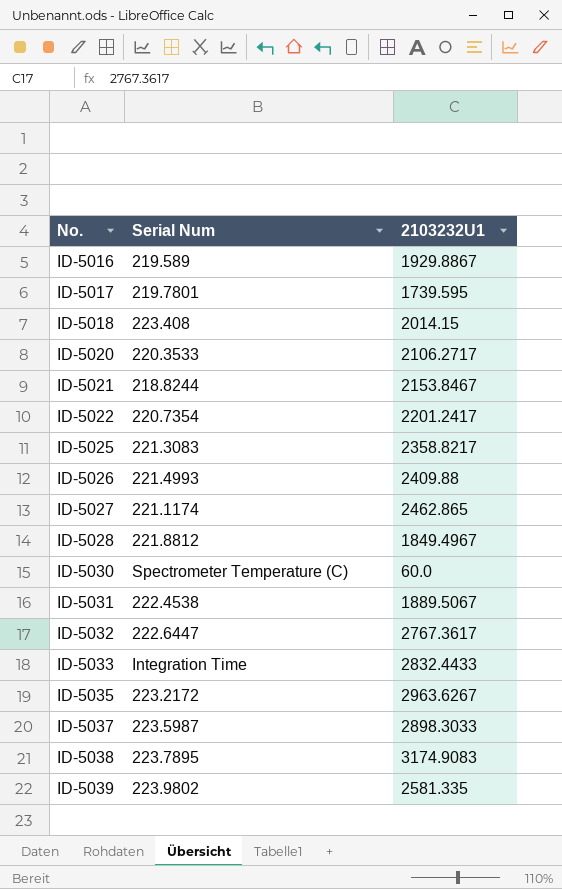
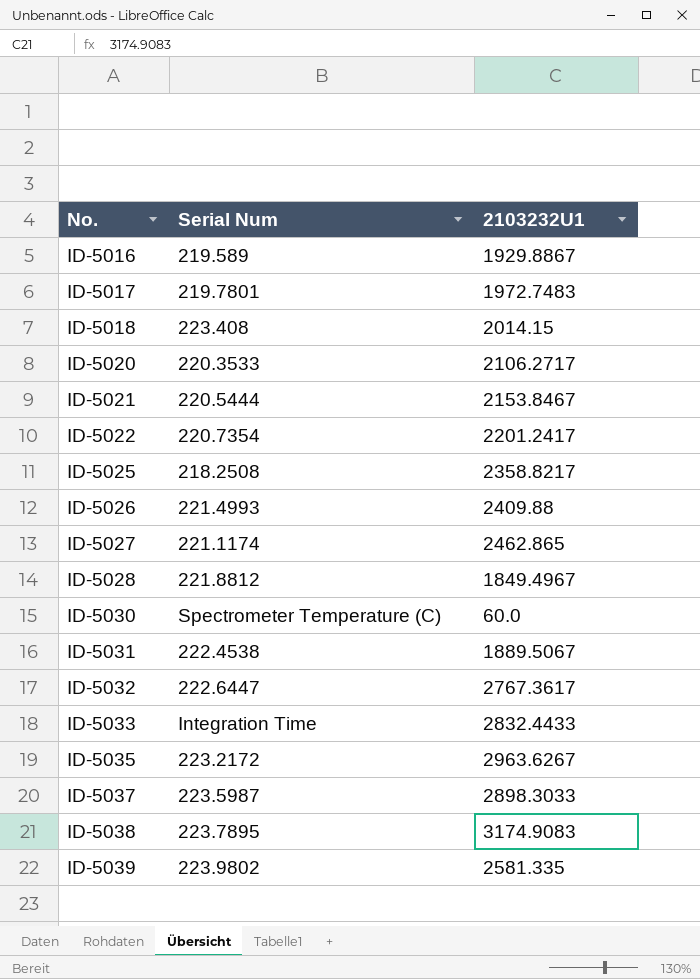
ID-5017 | 2103232U1: 1739.595 -> 1972.7483
ID-5021 | Serial Num: 218.8244 -> 220.5444
ID-5025 | Serial Num: 221.3083 -> 218.2508

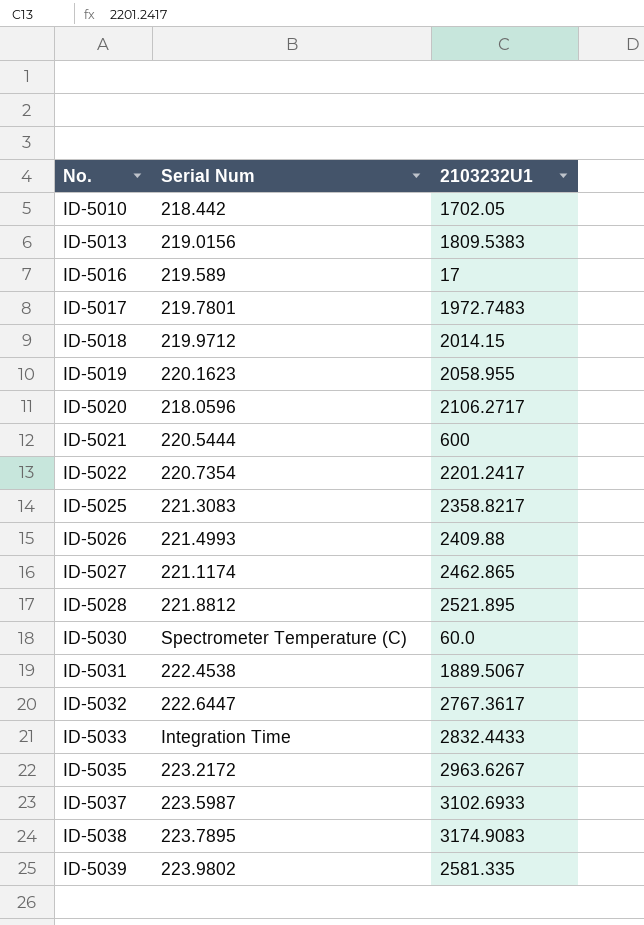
row ID-5010: none -> 218.442 | 1702.05
row ID-5013: none -> 219.0156 | 1809.5383
ID-5016 | 2103232U1: 1929.8867 -> 17
ID-5018 | Serial Num: 223.408 -> 219.9712
row ID-5019: none -> 220.1623 | 2058.955
ID-5020 | Serial Num: 220.3533 -> 218.0596
ID-5021 | 2103232U1: 2153.8467 -> 600
ID-5025 | Serial Num: 218.2508 -> 221.3083
ID-5028 | 2103232U1: 1849.4967 -> 2521.895
ID-5037 | 2103232U1: 2898.3033 -> 3102.6933

